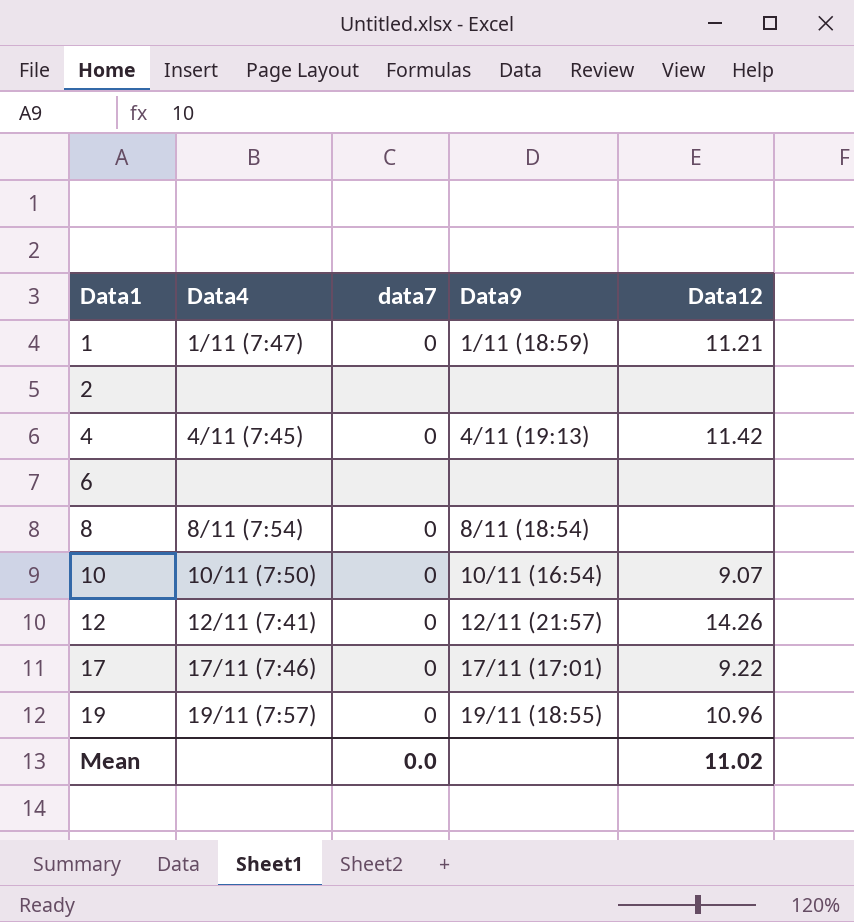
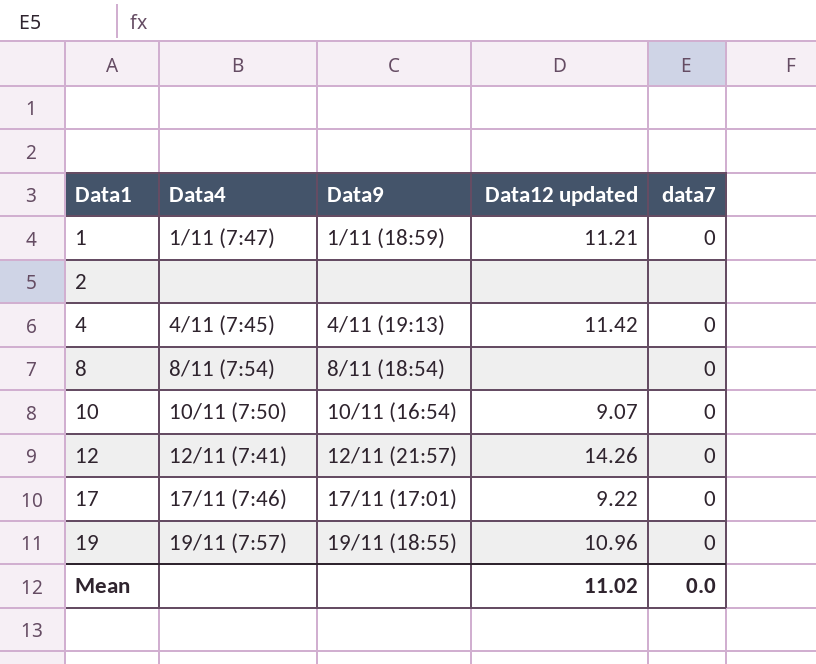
column name: Data12 -> Data12 updated
column data7 | position: 3 -> 5
row 6: none | none | none | none -> none

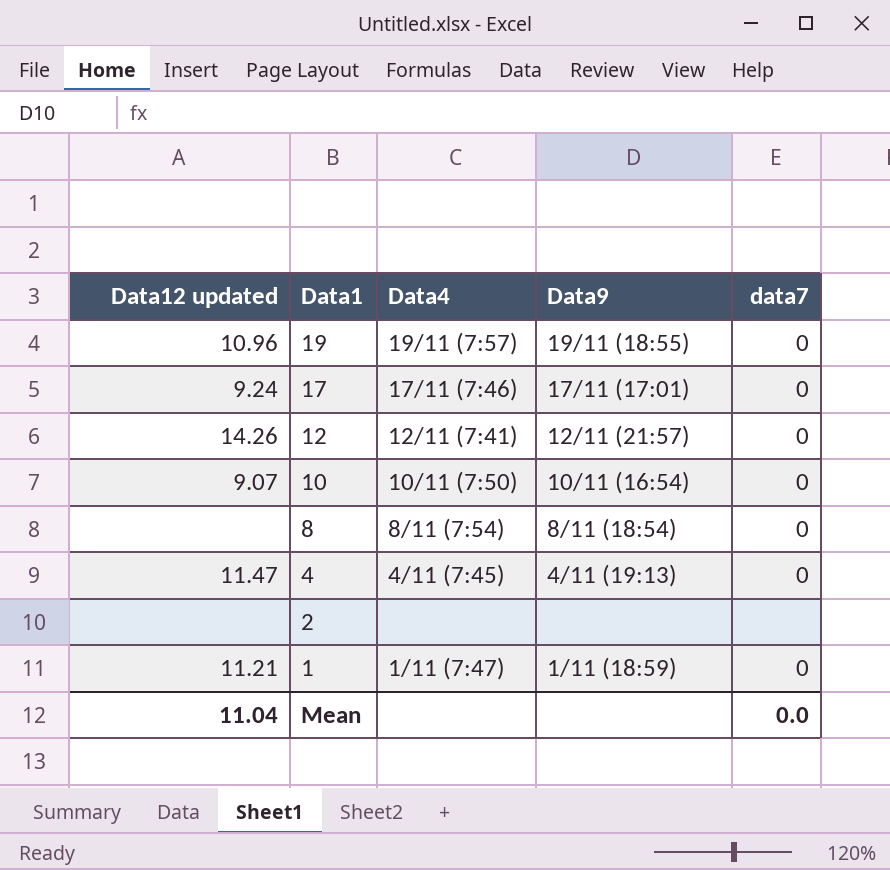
row order: Data1 ascending -> Data1 descending
column Data12 updated | position: 4 -> 1
17 | Data12 updated: 9.22 -> 9.24
4 | Data12 updated: 11.42 -> 11.47
Mean | Data12 updated: 11.02 -> 11.04

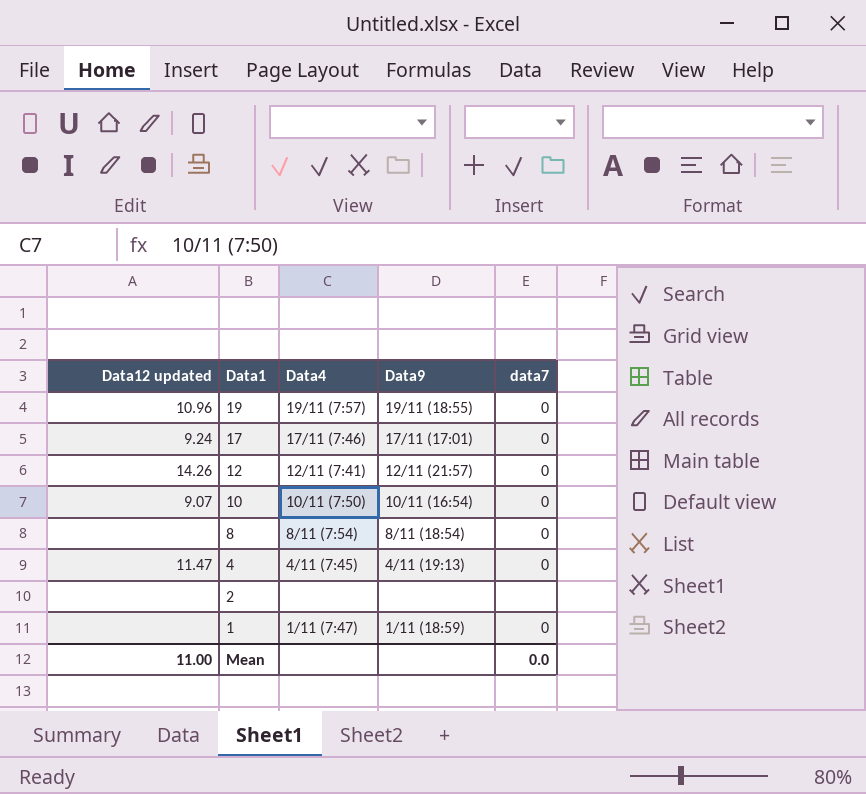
1 | Data12 updated: 11.21 -> none
Mean | Data12 updated: 11.04 -> 11.00

